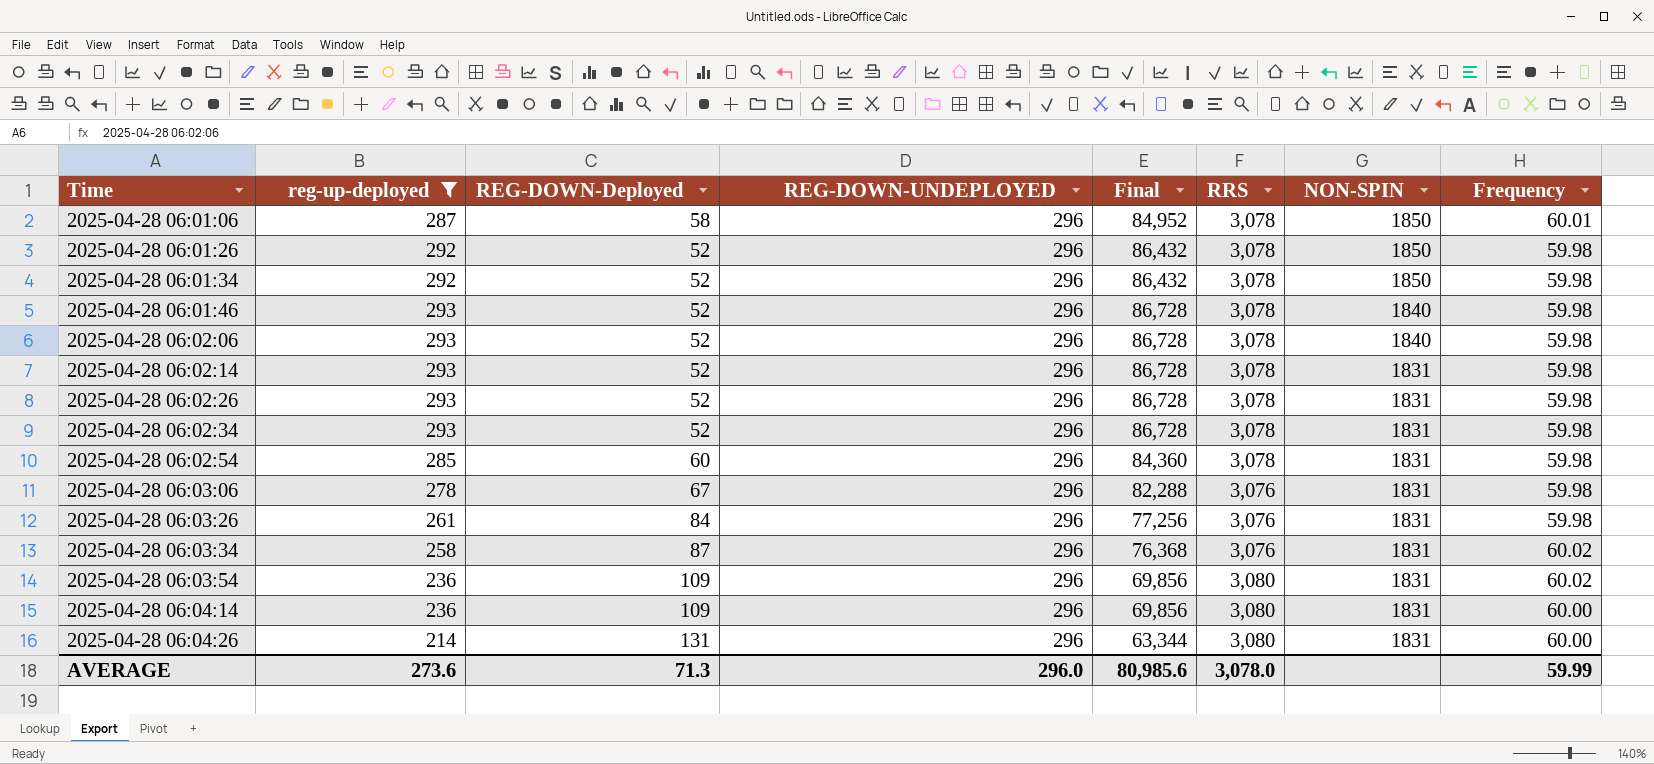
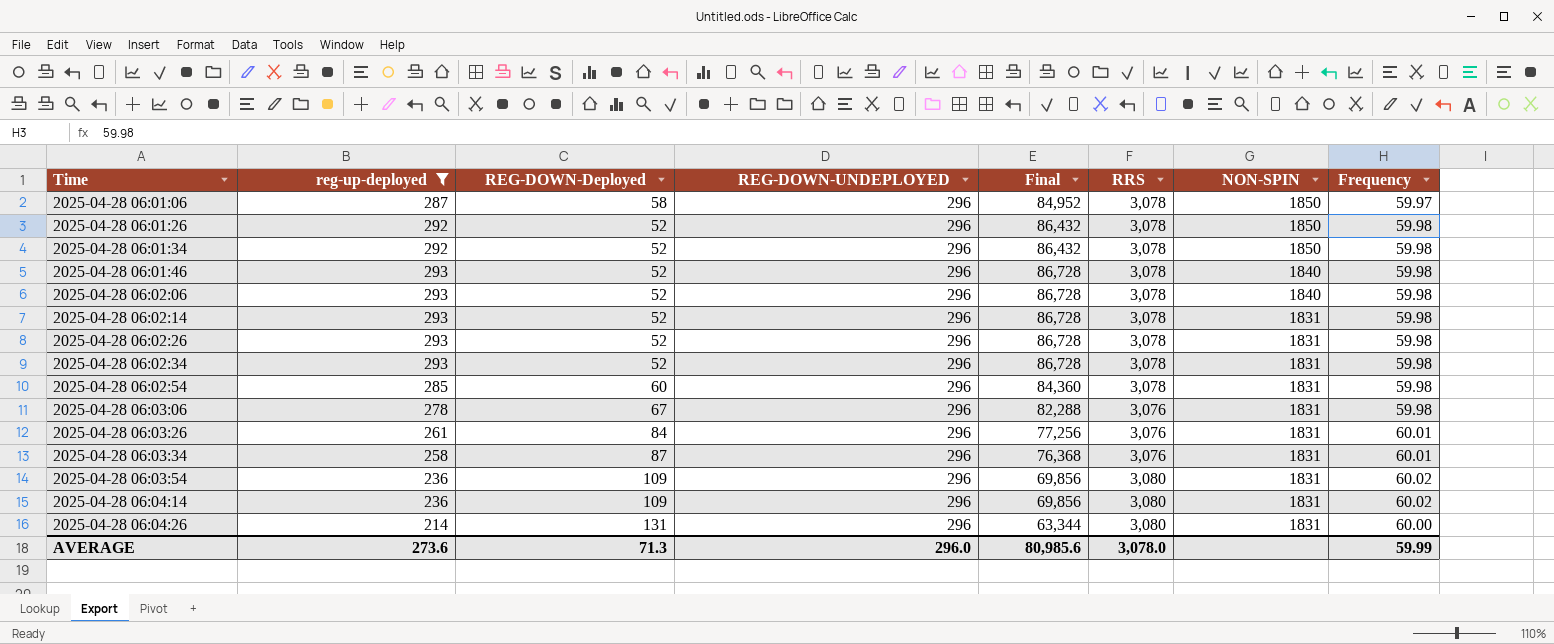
2025-04-28 06:01:06 | Frequency: 60.01 -> 59.97
2025-04-28 06:03:26 | Frequency: 59.98 -> 60.01
2025-04-28 06:03:34 | Frequency: 60.02 -> 60.01
2025-04-28 06:04:14 | Frequency: 60.00 -> 60.02

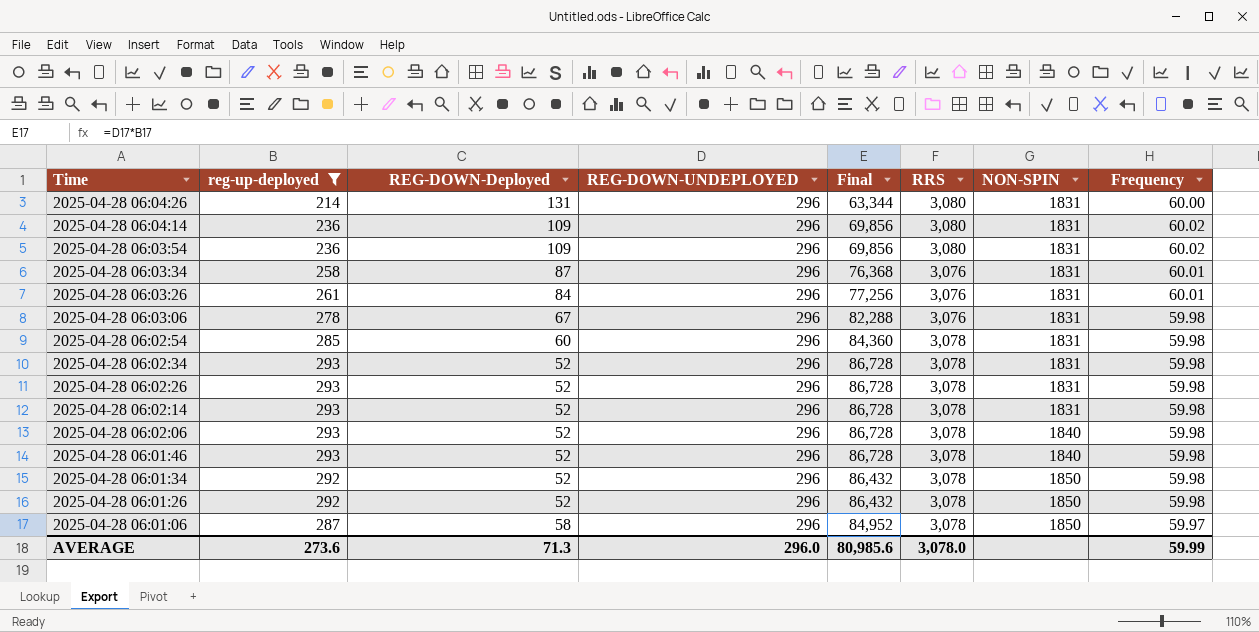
row order: Time ascending -> Time descending

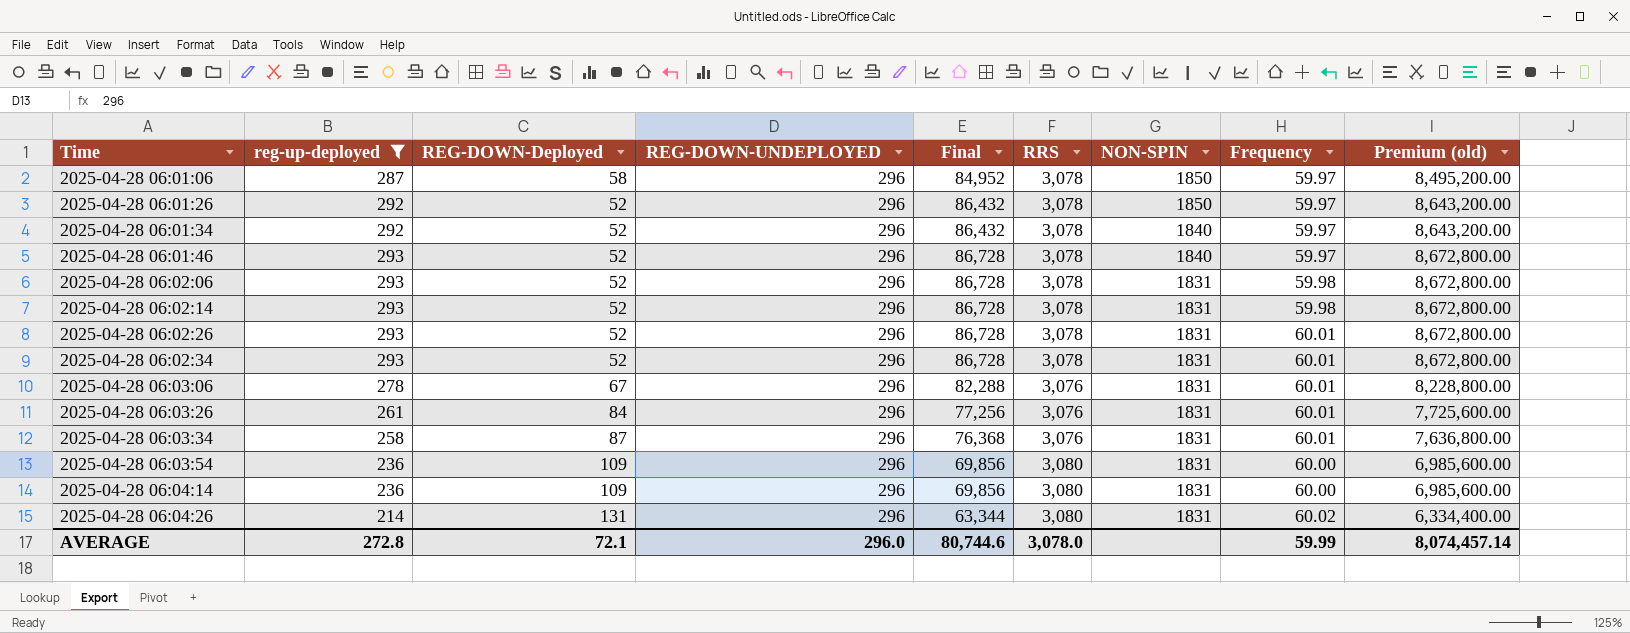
row order: Time descending -> Time ascending
column Premium (old) | formula: none -> [Final] * 100
row 2025-04-28 06:02:54: 285 | 60 | 296 | 84,360 | 3,078 | 1831 | 59.98 -> none
2025-04-28 06:01:26 | Frequency: 59.98 -> 59.97
2025-04-28 06:01:34 | NON-SPIN: 1850 -> 1840
2025-04-28 06:01:34 | Frequency: 59.98 -> 59.97
2025-04-28 06:01:46 | Frequency: 59.98 -> 59.97
2025-04-28 06:02:06 | NON-SPIN: 1840 -> 1831
2025-04-28 06:02:26 | Frequency: 59.98 -> 60.01
2025-04-28 06:02:34 | Frequency: 59.98 -> 60.01
2025-04-28 06:03:06 | Frequency: 59.98 -> 60.01
2025-04-28 06:03:54 | Frequency: 60.02 -> 60.00
2025-04-28 06:04:14 | Frequency: 60.02 -> 60.00
2025-04-28 06:04:26 | Frequency: 60.00 -> 60.02
AVERAGE | reg-up-deployed: 273.6 -> 272.8
AVERAGE | REG-DOWN-Deployed: 71.3 -> 72.1
AVERAGE | Final: 80,985.6 -> 80,744.6

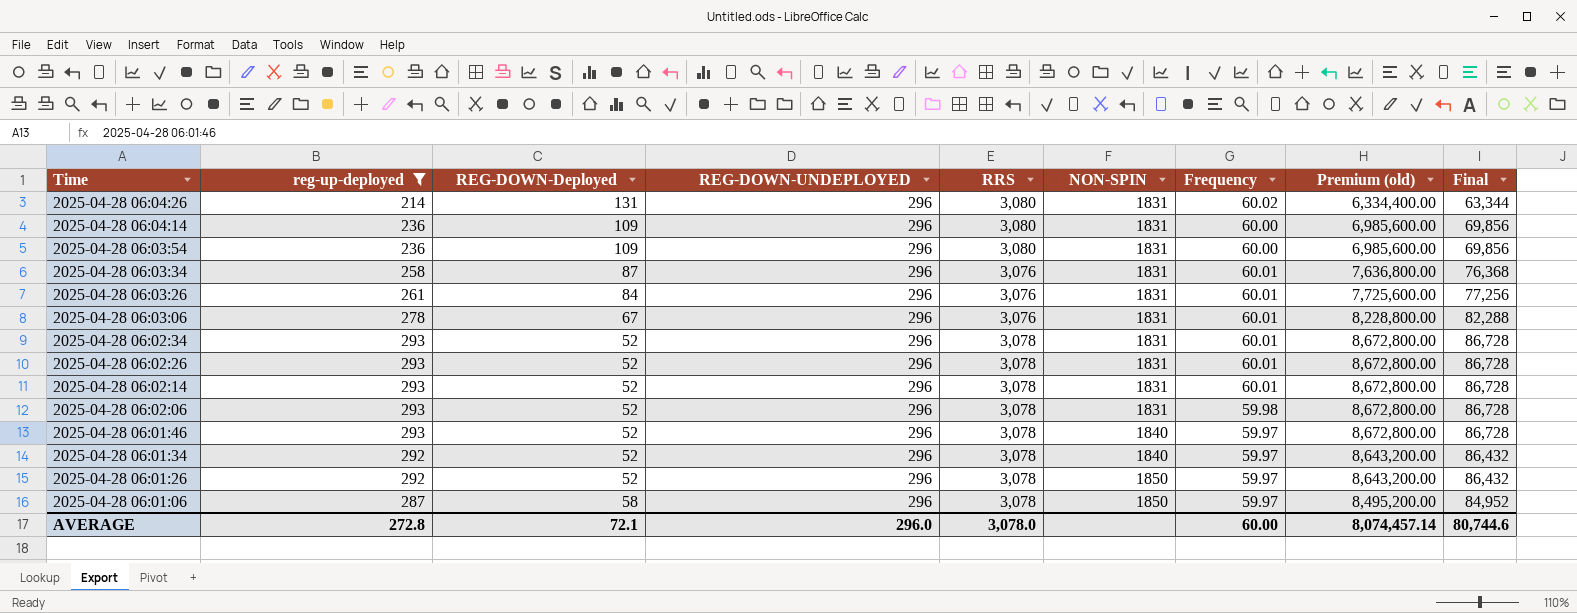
row order: Time ascending -> Time descending
column Final | position: 5 -> 9
2025-04-28 06:02:14 | Frequency: 59.98 -> 60.01
AVERAGE | Frequency: 59.99 -> 60.00

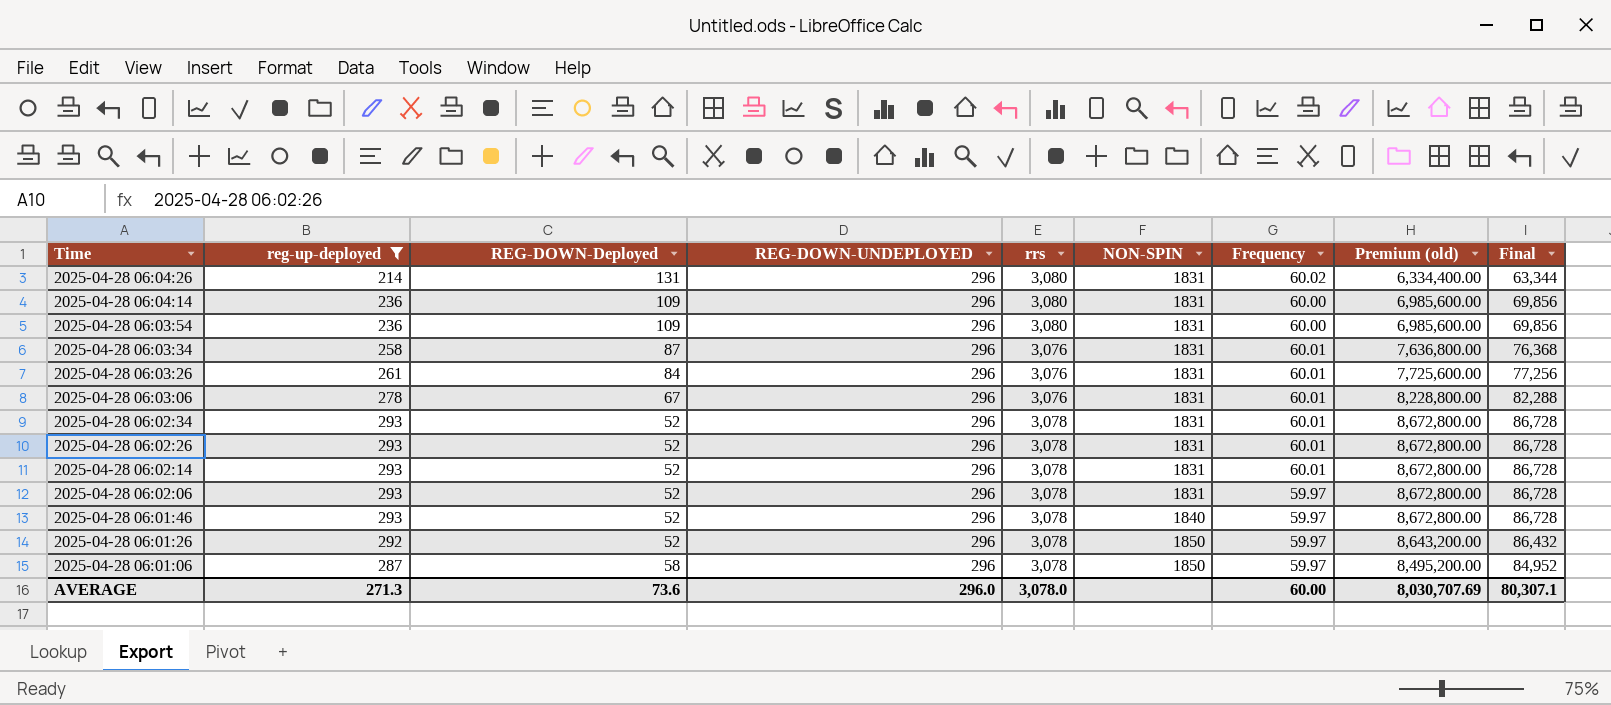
column name: RRS -> rrs
row 2025-04-28 06:01:34: 292 | 52 | 296 | 3,078 | 1840 | 59.97 | 8,643,200.00 | 86,432 -> none
2025-04-28 06:02:06 | Frequency: 59.98 -> 59.97
AVERAGE | reg-up-deployed: 272.8 -> 271.3
AVERAGE | REG-DOWN-Deployed: 72.1 -> 73.6
AVERAGE | Premium (old): 8,074,457.14 -> 8,030,707.69
AVERAGE | Final: 80,744.6 -> 80,307.1

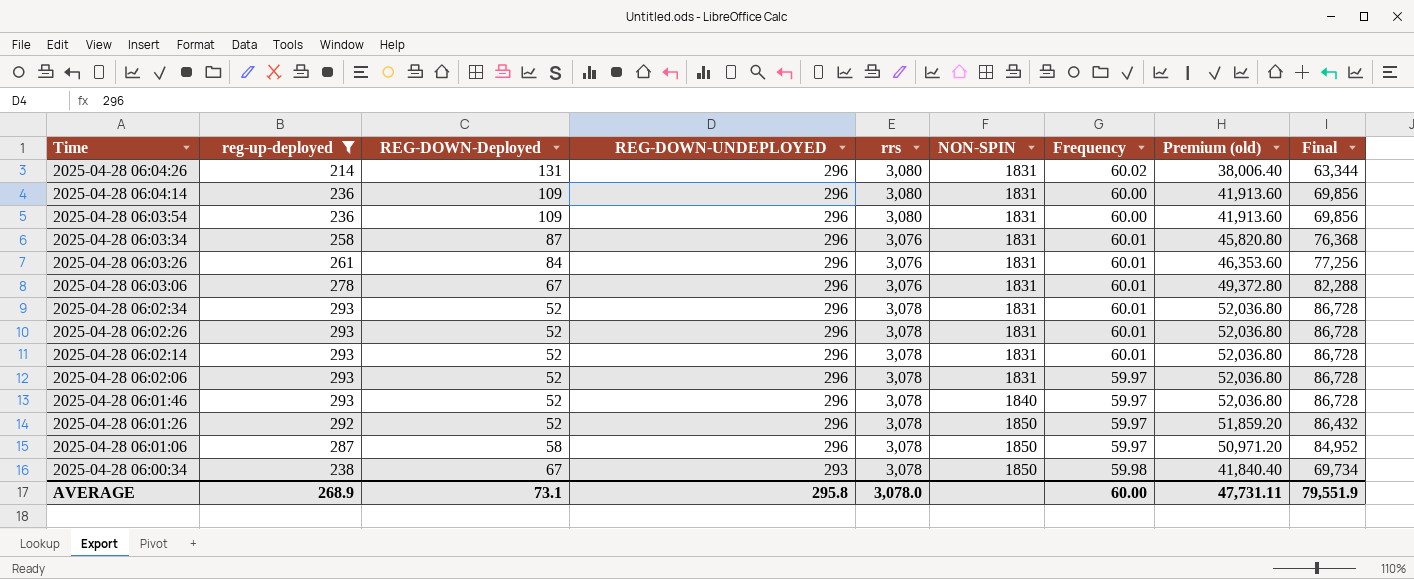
column Premium (old) | formula: [Final] * 100 -> [Final] * 0.6
row 2025-04-28 06:00:34: none -> 238 | 67 | 293 | 3,078 | 1850 | 59.98 | 41,840.40 | 69,734
AVERAGE | reg-up-deployed: 271.3 -> 268.9
AVERAGE | REG-DOWN-Deployed: 73.6 -> 73.1
AVERAGE | REG-DOWN-UNDEPLOYED: 296.0 -> 295.8
AVERAGE | Premium (old): 8,030,707.69 -> 47,731.11
AVERAGE | Final: 80,307.1 -> 79,551.9

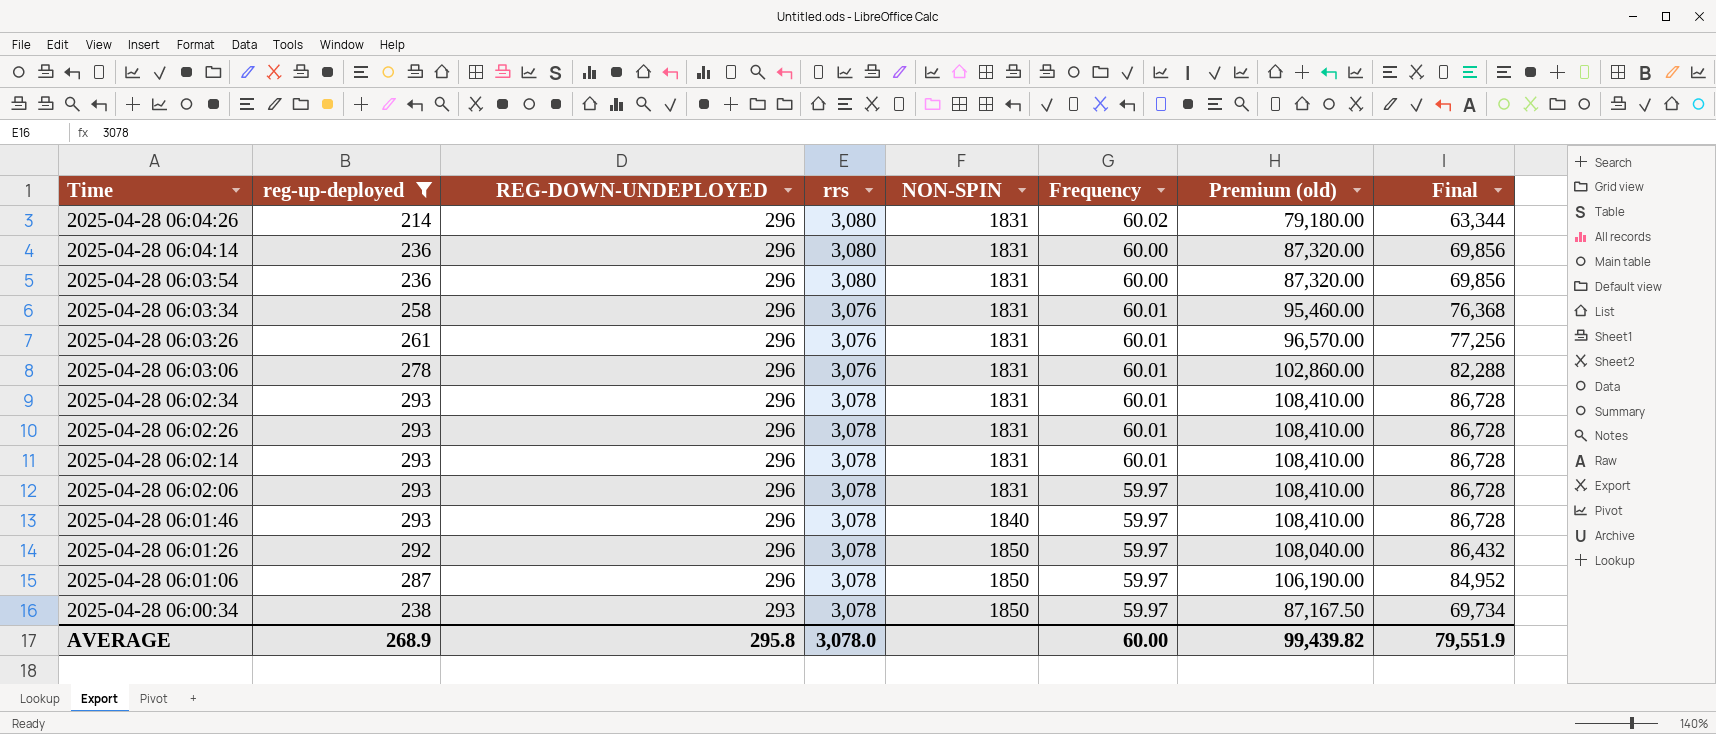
column REG-DOWN-Deployed | position: 3 -> none
column Premium (old) | formula: [Final] * 0.6 -> [Final] * 1.25
2025-04-28 06:00:34 | Frequency: 59.98 -> 59.97
AVERAGE | Premium (old): 47,731.11 -> 99,439.82

